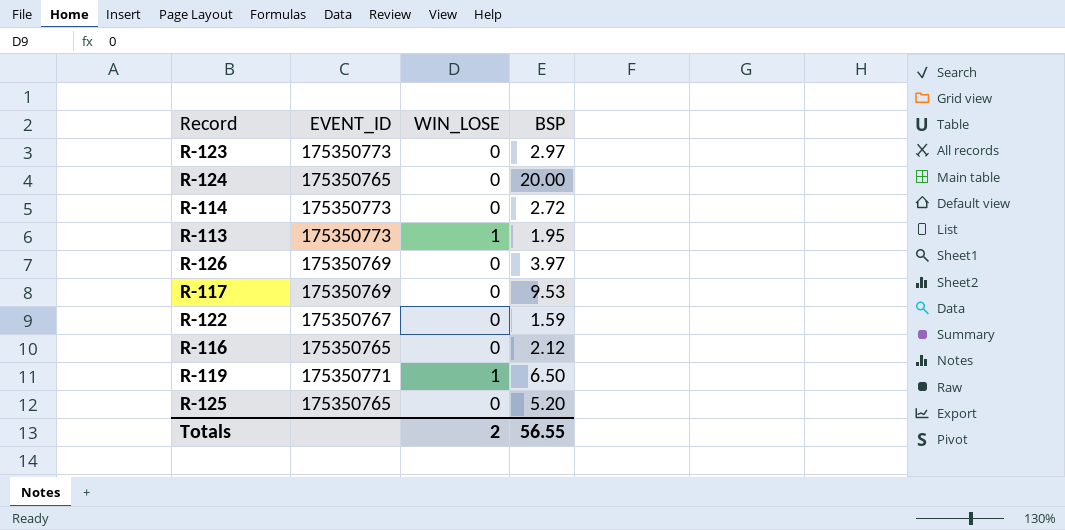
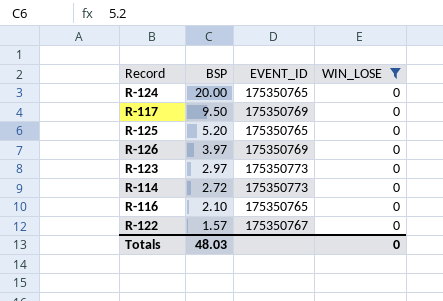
filter: none -> WIN_LOSE = 0
row order: none -> BSP descending
column BSP | position: 4 -> 2
R-117 | BSP: 9.53 -> 9.50
R-116 | BSP: 2.12 -> 2.10
R-122 | BSP: 1.59 -> 1.57
Totals | BSP: 56.55 -> 48.03
Totals | WIN_LOSE: 2 -> 0

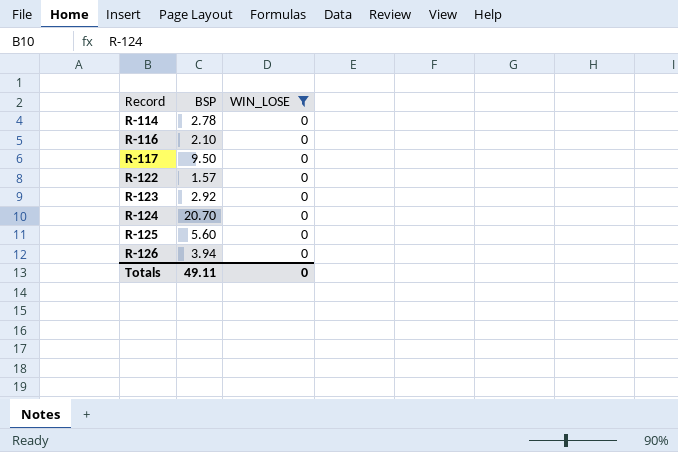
row order: BSP descending -> Record ascending
column EVENT_ID | position: 3 -> none
R-114 | BSP: 2.72 -> 2.78
R-123 | BSP: 2.97 -> 2.92
R-124 | BSP: 20.00 -> 20.70
R-125 | BSP: 5.20 -> 5.60
R-126 | BSP: 3.97 -> 3.94
Totals | BSP: 48.03 -> 49.11

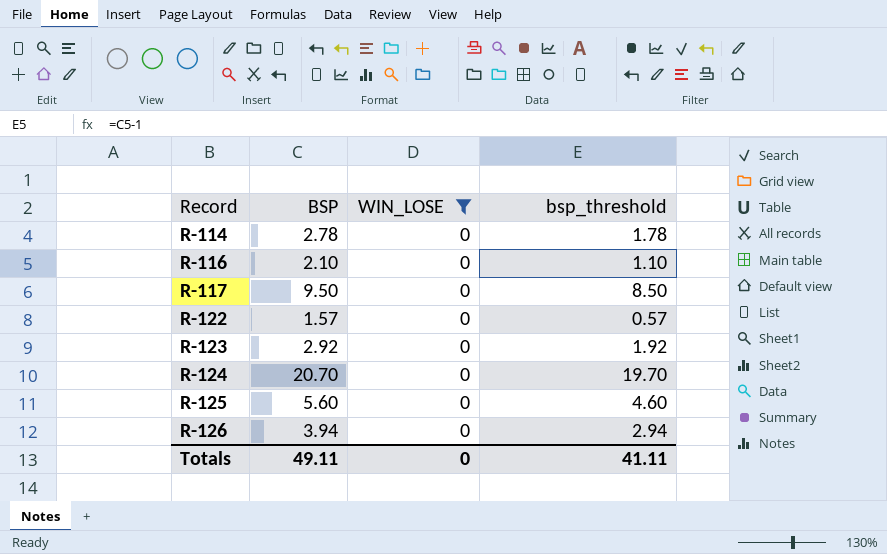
column bsp_threshold | formula: none -> [BSP] - 1

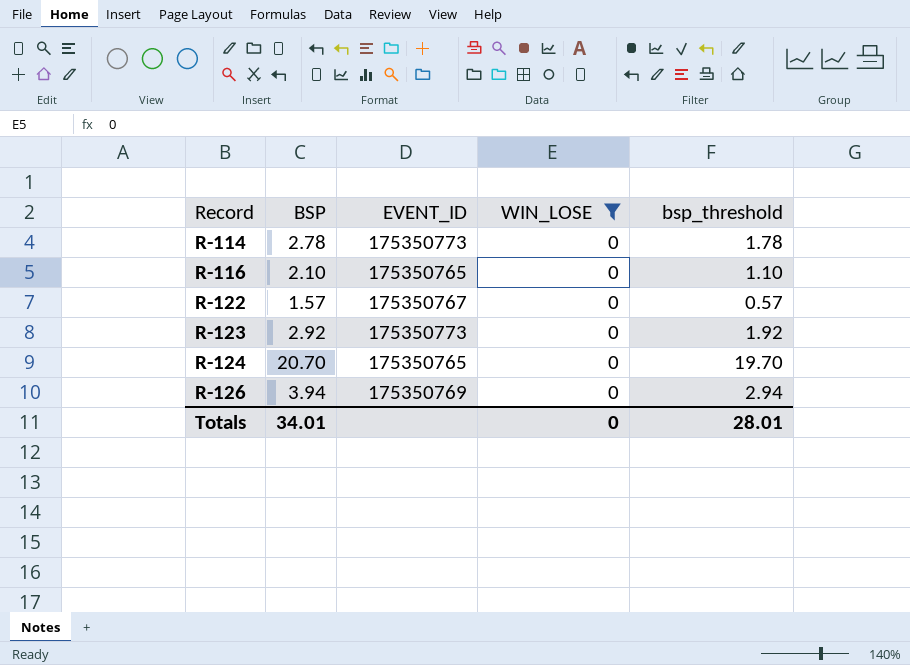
column EVENT_ID | position: none -> 3
row R-117: 9.50 | 0 | 8.50 -> none
row R-125: 5.60 | 0 | 4.60 -> none
Totals | BSP: 49.11 -> 34.01
Totals | bsp_threshold: 41.11 -> 28.01

